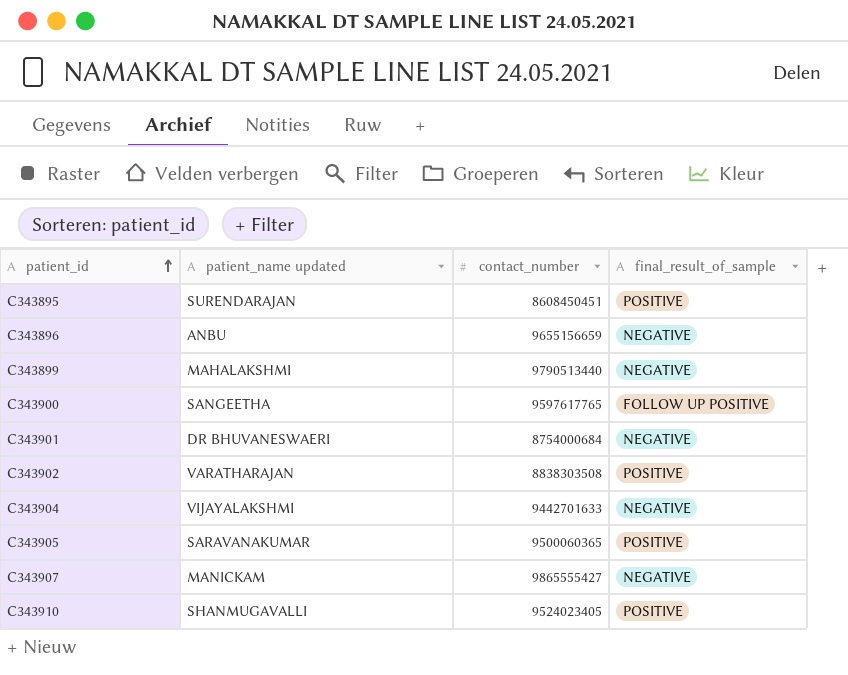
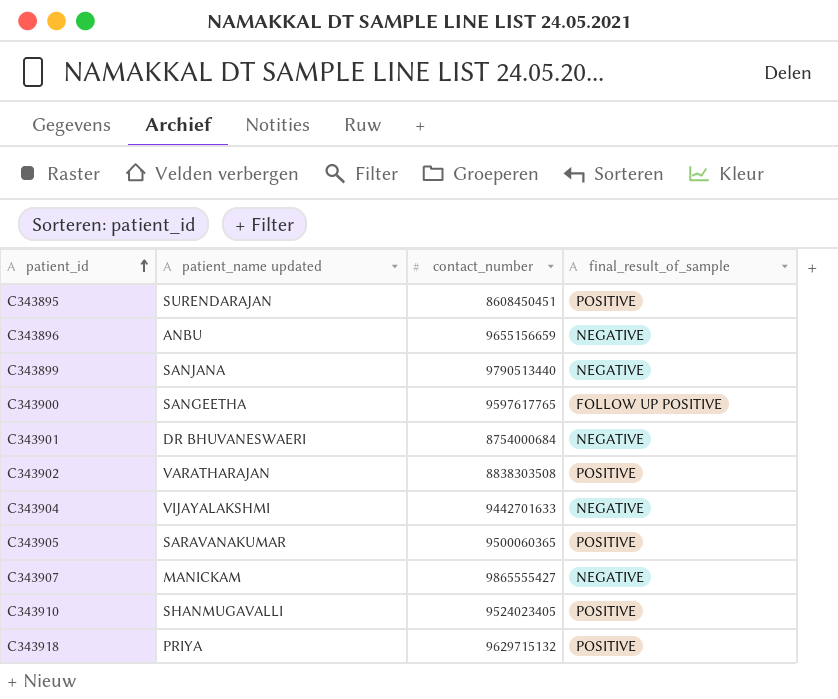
C343899 | patient_name updated: MAHALAKSHMI -> SANJANA
row C343918: none -> PRIYA | 9629715132 | POSITIVE

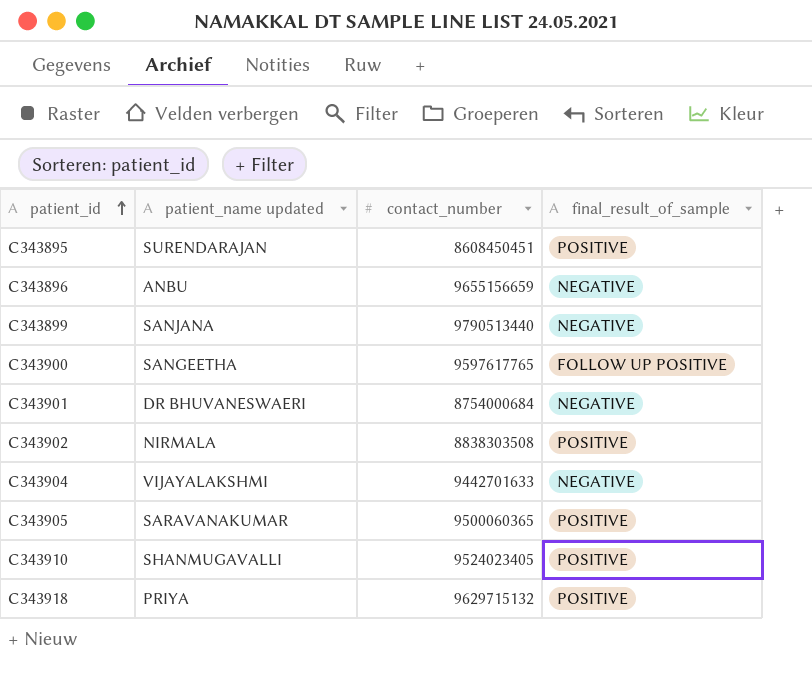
row C343907: MANICKAM | 9865555427 | NEGATIVE -> none
C343902 | patient_name updated: VARATHARAJAN -> NIRMALA

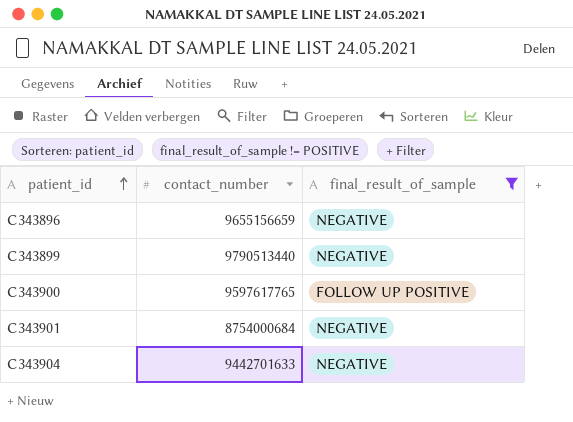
filter: none -> final_result_of_sample != POSITIVE
column patient_name updated | position: 2 -> none

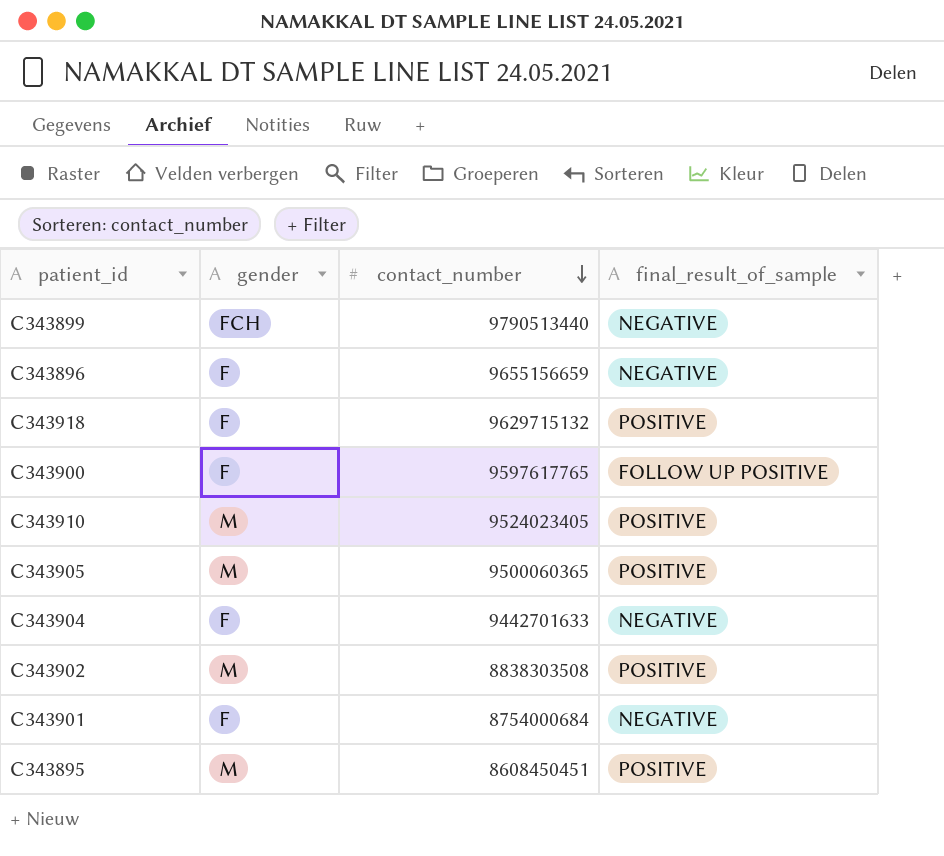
filter: final_result_of_sample != POSITIVE -> none
row order: patient_id ascending -> contact_number descending
column gender | position: none -> 2

